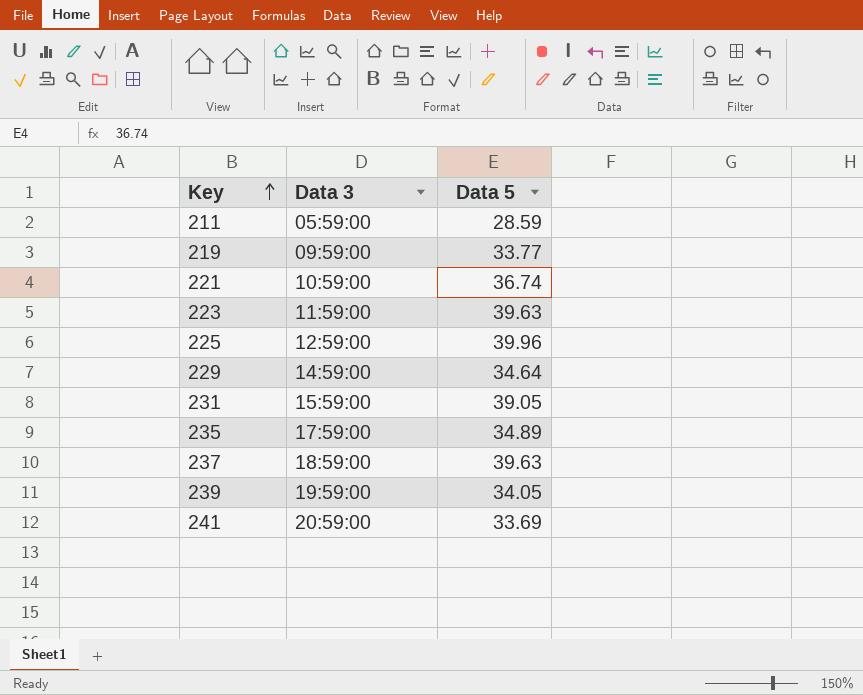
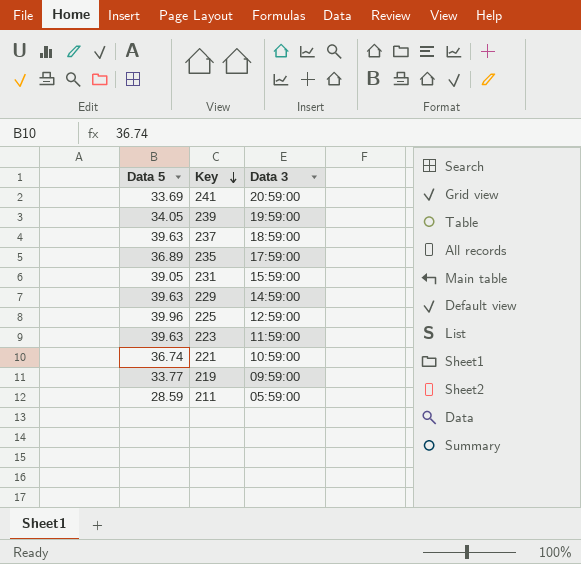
row order: Key ascending -> Key descending
column Data 5 | position: 3 -> 1
235 | Data 5: 34.89 -> 36.89
229 | Data 5: 34.64 -> 39.63

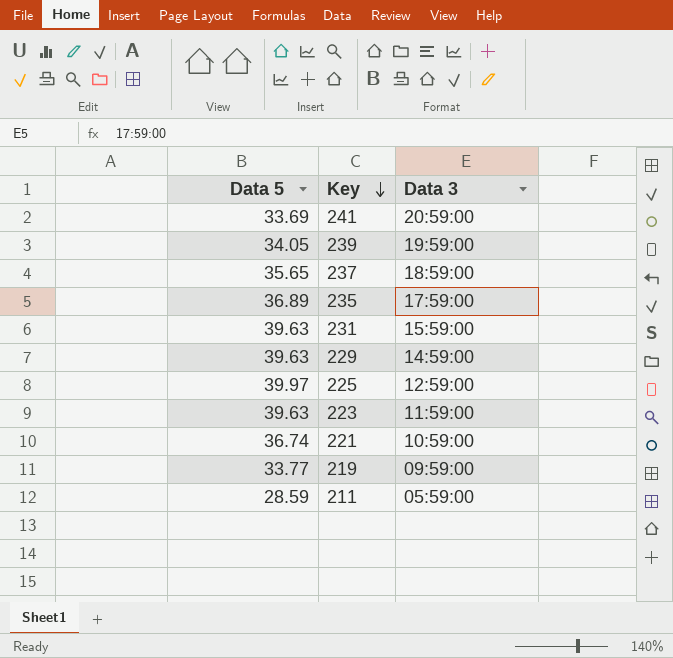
237 | Data 5: 39.63 -> 35.65
231 | Data 5: 39.05 -> 39.63
225 | Data 5: 39.96 -> 39.97

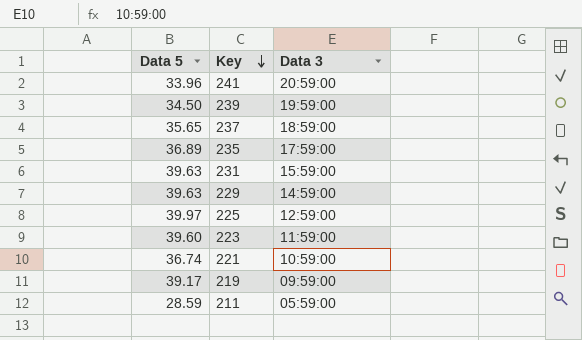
241 | Data 5: 33.69 -> 33.96
239 | Data 5: 34.05 -> 34.50
223 | Data 5: 39.63 -> 39.60
219 | Data 5: 33.77 -> 39.17

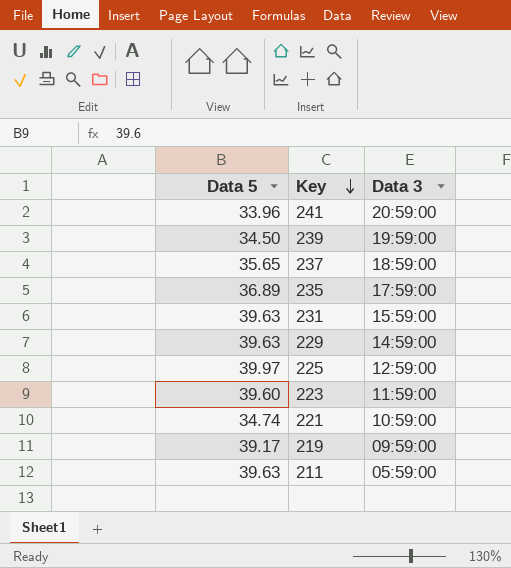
221 | Data 5: 36.74 -> 34.74
211 | Data 5: 28.59 -> 39.63

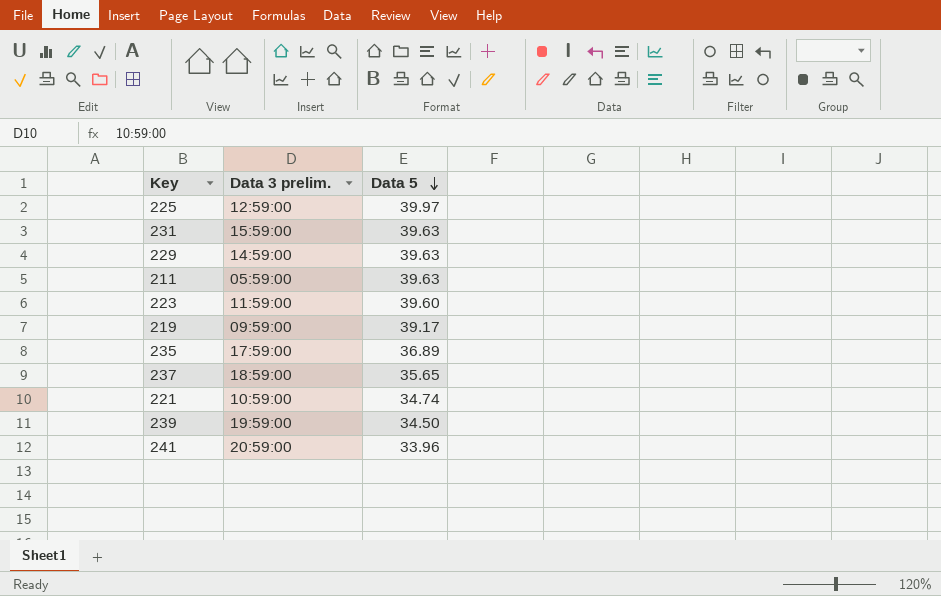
row order: Key descending -> Data 5 descending
column name: Data 3 -> Data 3 prelim.
column Data 5 | position: 1 -> 3

